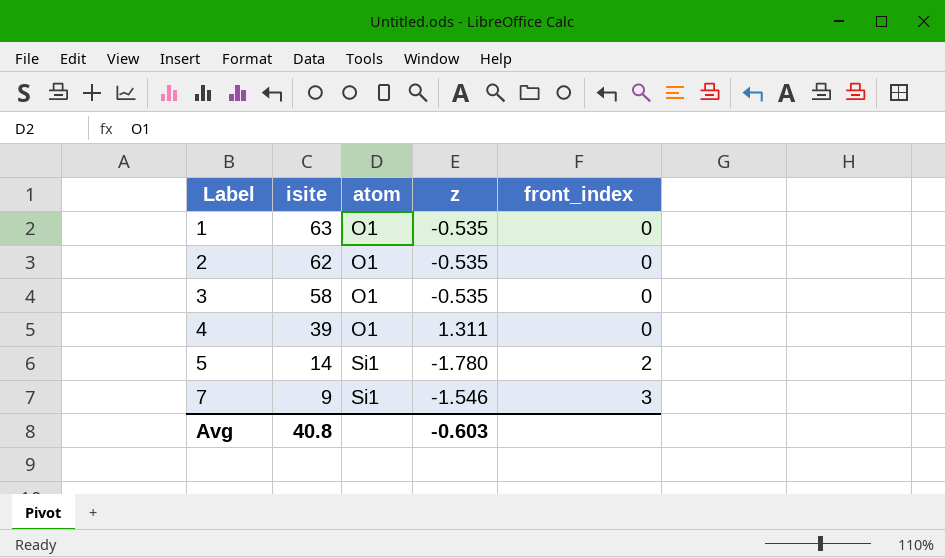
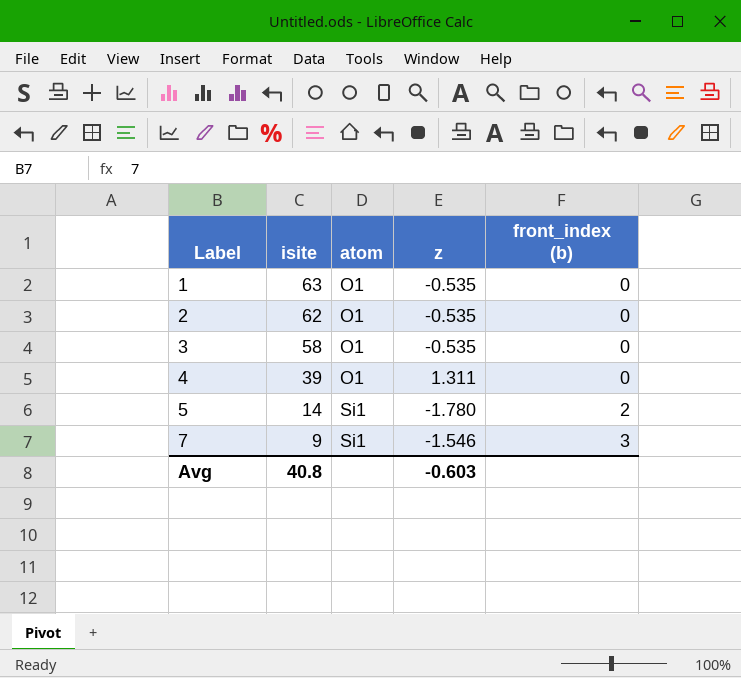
column name: front_index -> front_index (b)

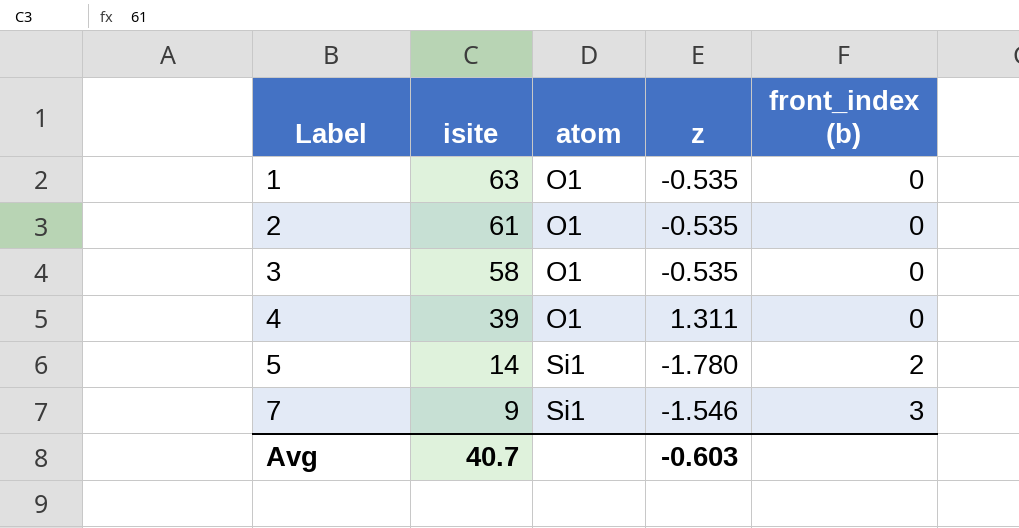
2 | isite: 62 -> 61
Avg | isite: 40.8 -> 40.7

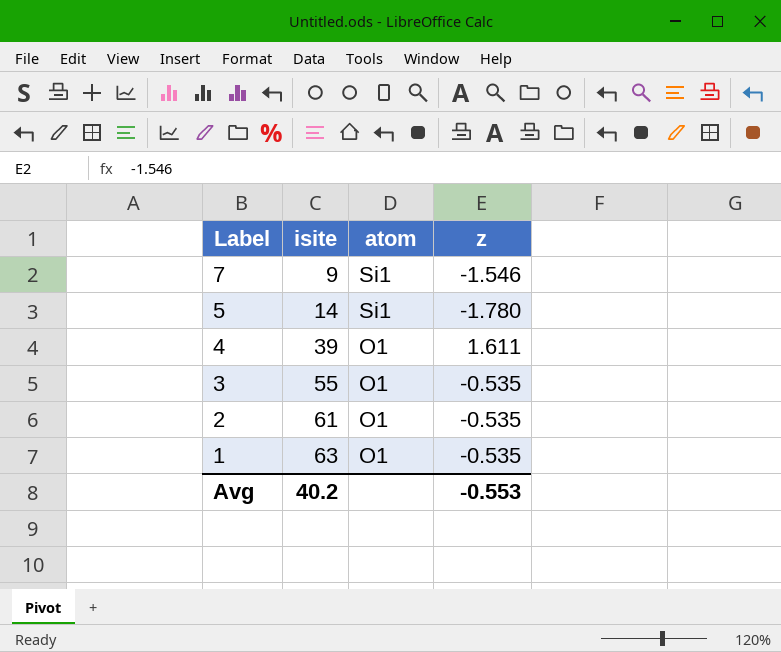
row order: Label ascending -> Label descending
column front_index (b) | position: 5 -> none
4 | z: 1.311 -> 1.611
3 | isite: 58 -> 55
Avg | isite: 40.7 -> 40.2
Avg | z: -0.603 -> -0.553

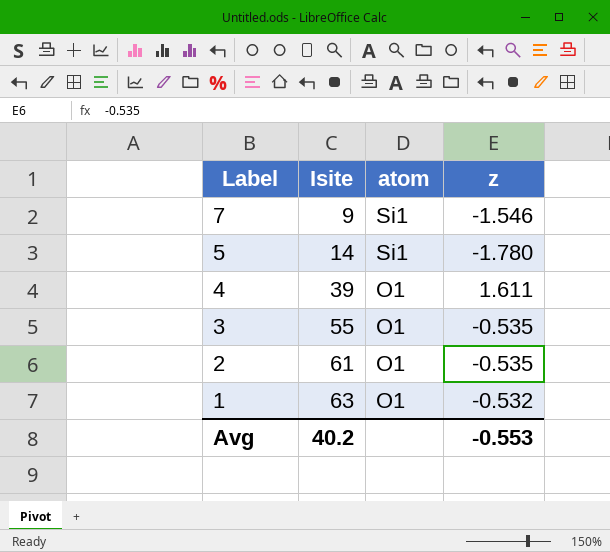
column name: isite -> Isite
1 | z: -0.535 -> -0.532

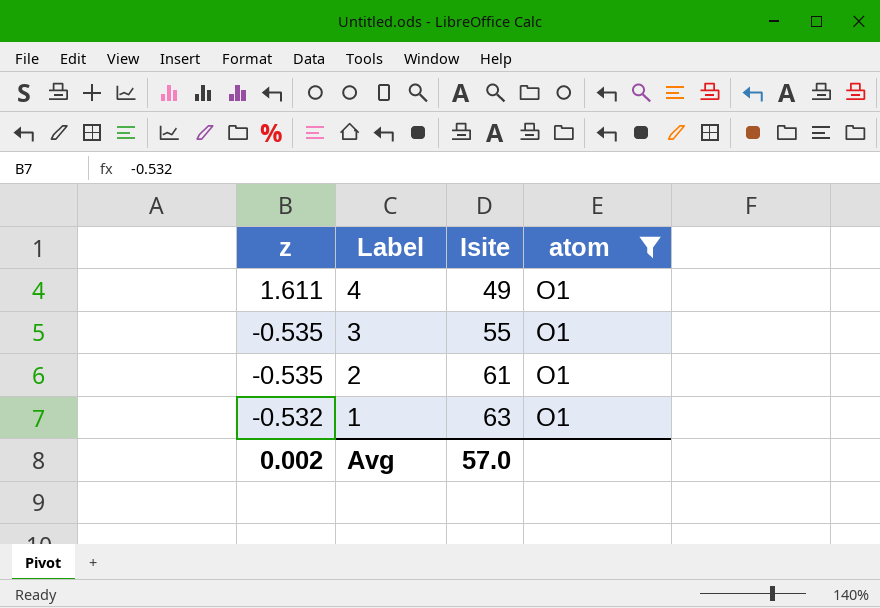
filter: none -> atom = O1
column z | position: 4 -> 1
4 | Isite: 39 -> 49
Avg | z: -0.553 -> 0.002
Avg | Isite: 40.2 -> 57.0

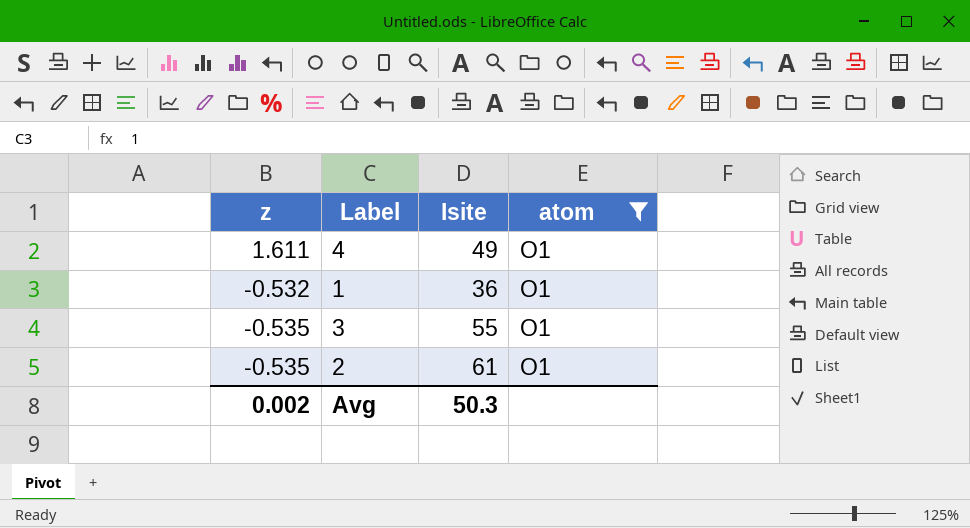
row order: Label descending -> z descending
1 | Isite: 63 -> 36
Avg | Isite: 57.0 -> 50.3

